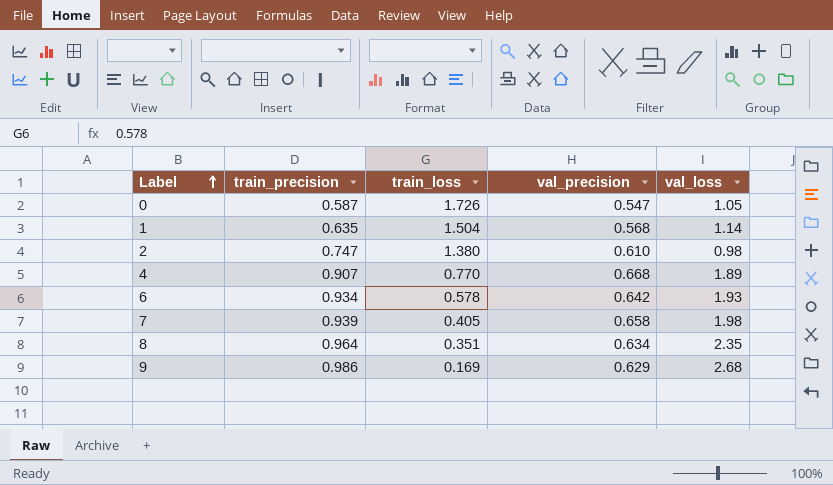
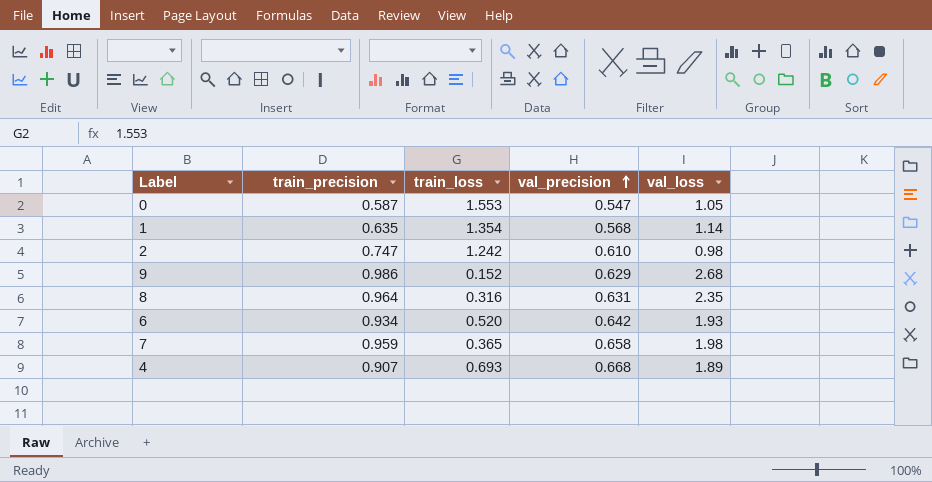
row order: Label ascending -> val_precision ascending
0 | train_loss: 1.726 -> 1.553
1 | train_loss: 1.504 -> 1.354
2 | train_loss: 1.380 -> 1.242
9 | train_loss: 0.169 -> 0.152
8 | train_loss: 0.351 -> 0.316
8 | val_precision: 0.634 -> 0.631
6 | train_loss: 0.578 -> 0.520
7 | train_precision: 0.939 -> 0.959
7 | train_loss: 0.405 -> 0.365
4 | train_loss: 0.770 -> 0.693

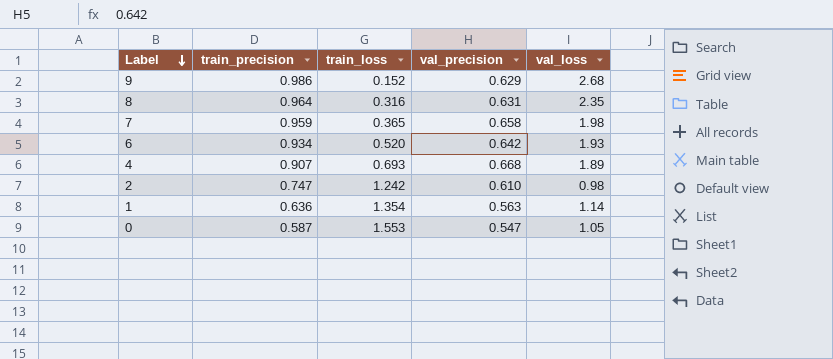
row order: val_precision ascending -> Label descending
1 | train_precision: 0.635 -> 0.636
1 | val_precision: 0.568 -> 0.563

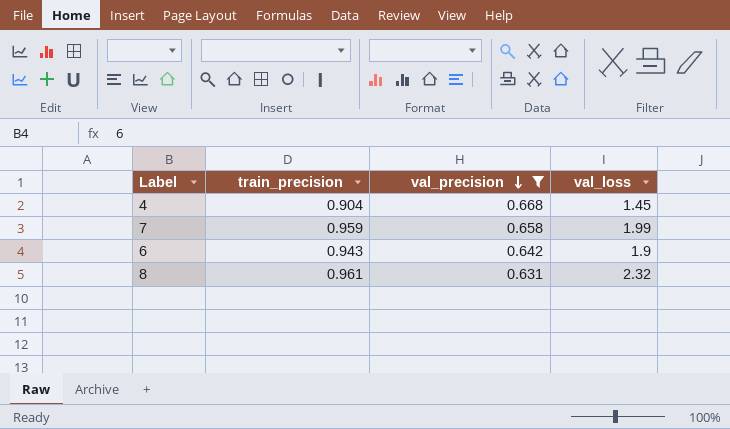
filter: none -> val_precision >= 0.631
row order: Label descending -> val_precision descending
column train_loss | position: 3 -> none
4 | train_precision: 0.907 -> 0.904
4 | val_loss: 1.89 -> 1.45
7 | val_loss: 1.98 -> 1.99
6 | train_precision: 0.934 -> 0.943
6 | val_loss: 1.93 -> 1.9
8 | train_precision: 0.964 -> 0.961
8 | val_loss: 2.35 -> 2.32

